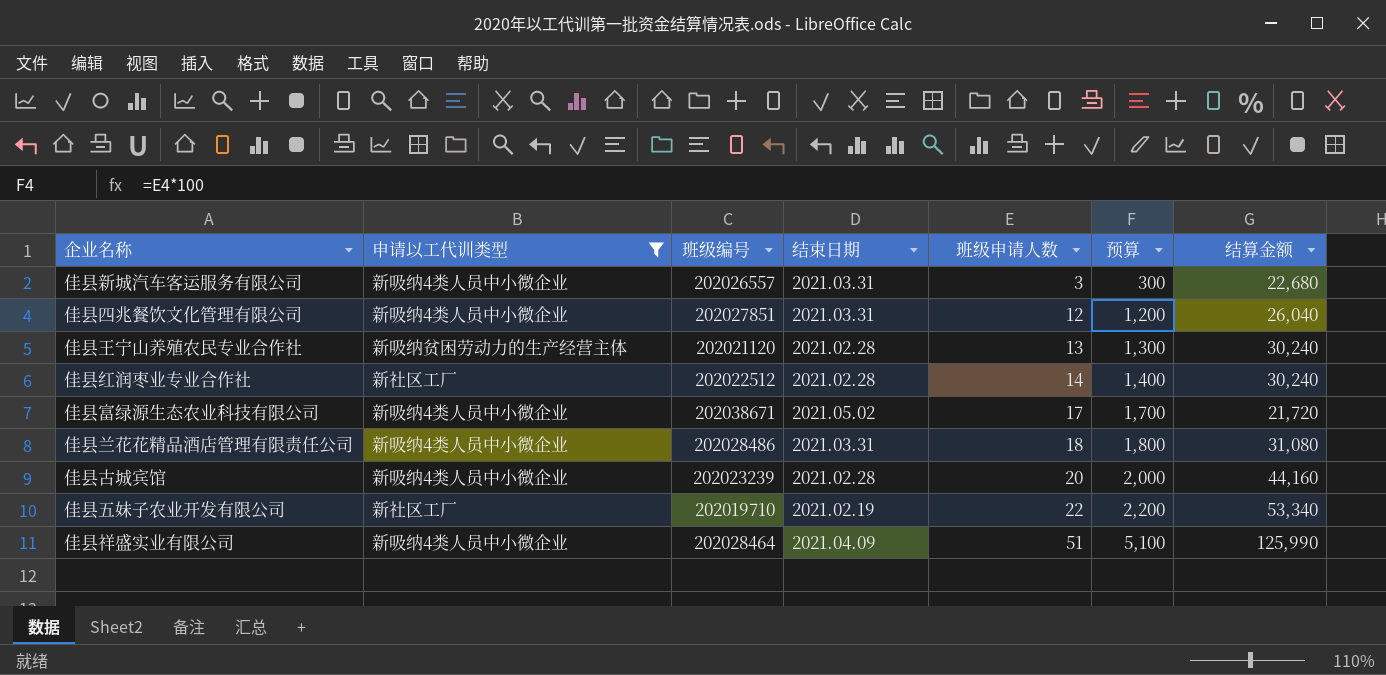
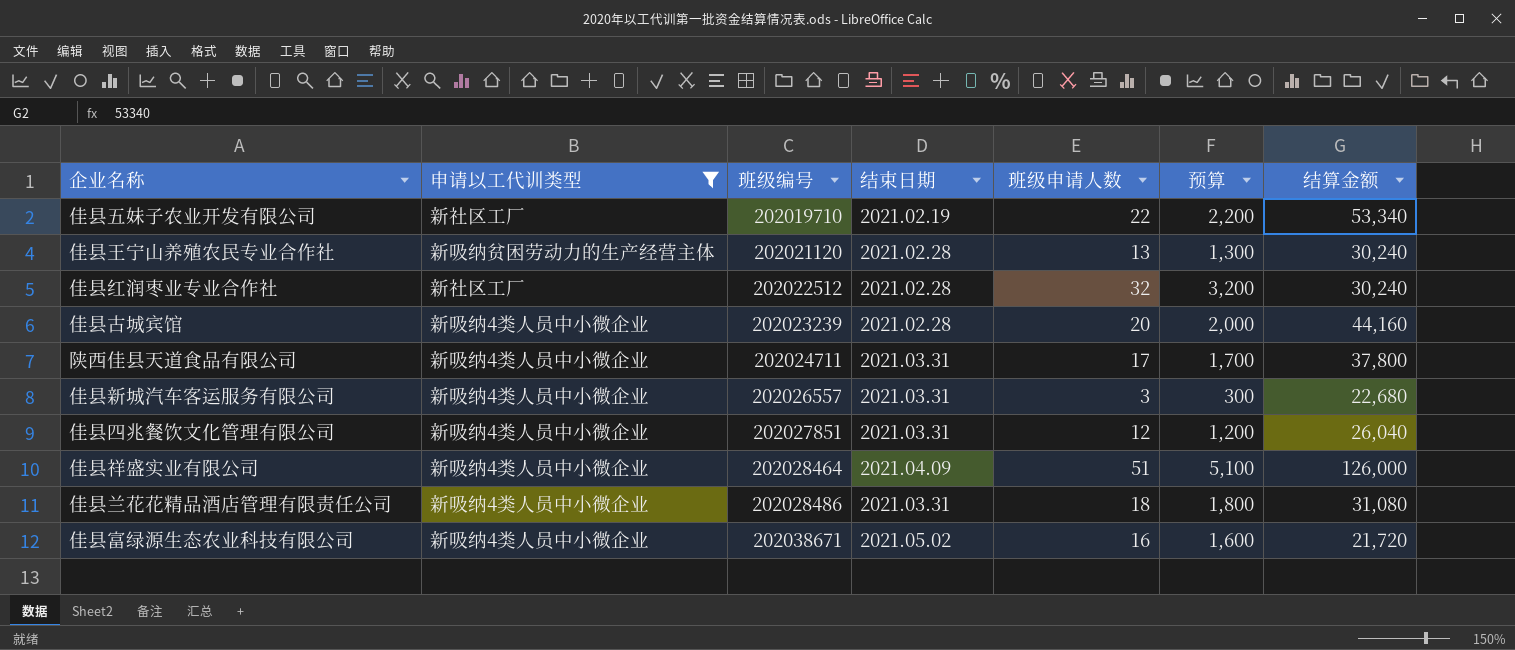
row order: 班级申请人数 ascending -> 班级编号 ascending
佳县红润枣业专业合作社 | 班级申请人数: 14 -> 32
佳县红润枣业专业合作社 | 预算: 1,400 -> 3,200
row 陕西佳县天道食品有限公司: none -> 新吸纳4类人员中小微企业 | 202024711 | 2021.03.31 | 17 | 1,700 | 37,800
佳县祥盛实业有限公司 | 结算金额: 125,990 -> 126,000
佳县富绿源生态农业科技有限公司 | 班级申请人数: 17 -> 16
佳县富绿源生态农业科技有限公司 | 预算: 1,700 -> 1,600

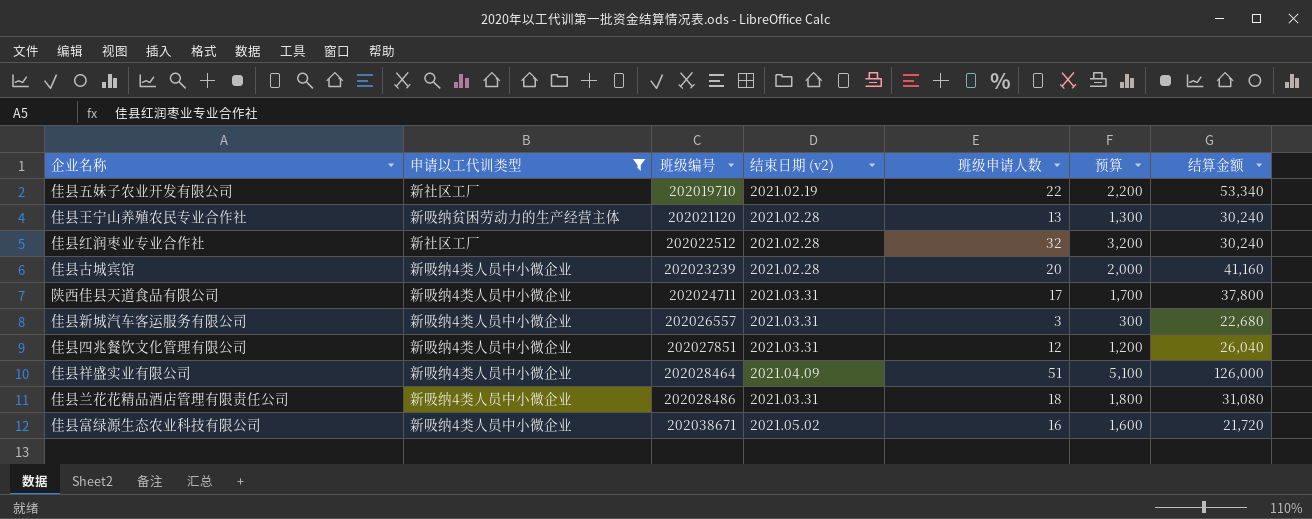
column name: 结束日期 -> 结束日期 (v2)
佳县古城宾馆 | 结算金额: 44,160 -> 41,160

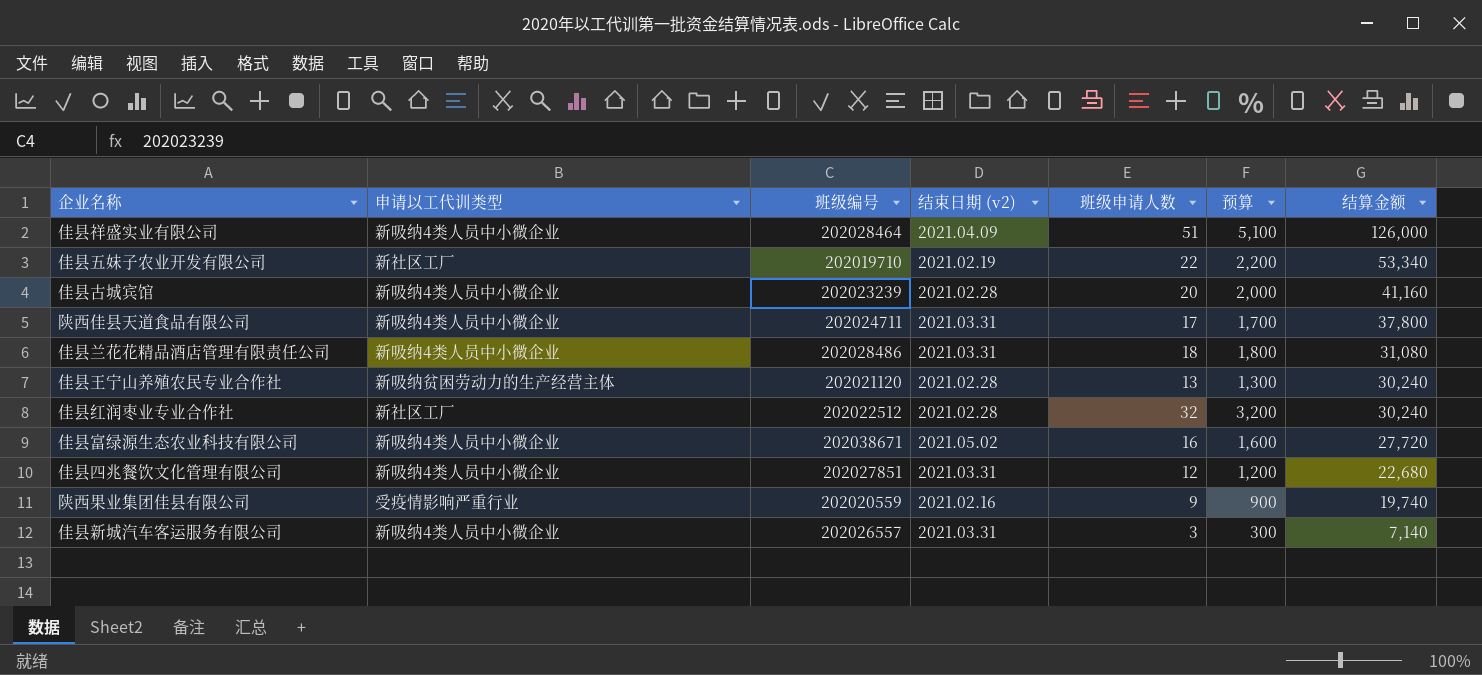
filter: 申请以工代训类型 != 受疫情影响严重行业 -> none
row order: 班级编号 ascending -> 结算金额 descending
佳县富绿源生态农业科技有限公司 | 结算金额: 21,720 -> 27,720
佳县四兆餐饮文化管理有限公司 | 结算金额: 26,040 -> 22,680
佳县新城汽车客运服务有限公司 | 结算金额: 22,680 -> 7,140

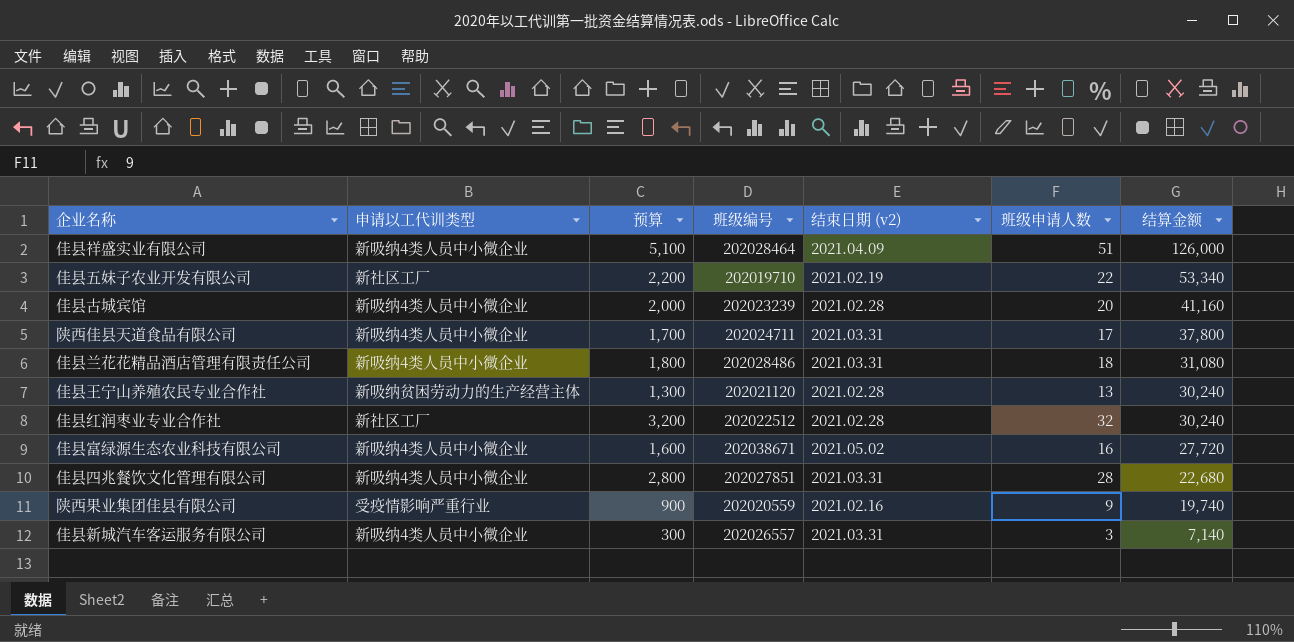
column 预算 | position: 6 -> 3
佳县四兆餐饮文化管理有限公司 | 预算: 1,200 -> 2,800
佳县四兆餐饮文化管理有限公司 | 班级申请人数: 12 -> 28

